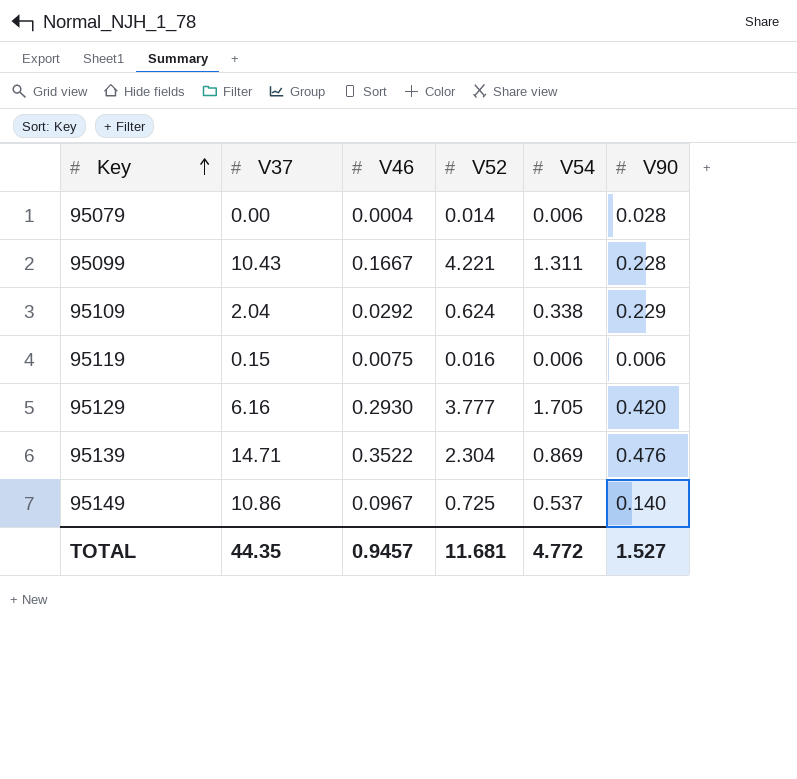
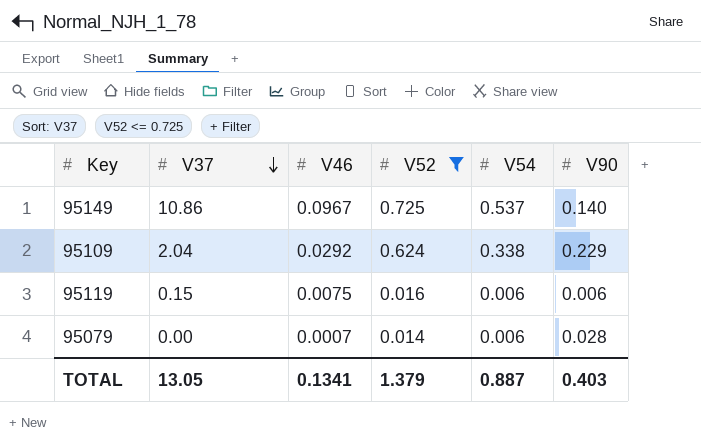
filter: none -> V52 <= 0.725
row order: Key ascending -> V37 descending
95079 | V46: 0.0004 -> 0.0007
TOTAL | V37: 44.35 -> 13.05
TOTAL | V46: 0.9457 -> 0.1341
TOTAL | V52: 11.681 -> 1.379
TOTAL | V54: 4.772 -> 0.887
TOTAL | V90: 1.527 -> 0.403

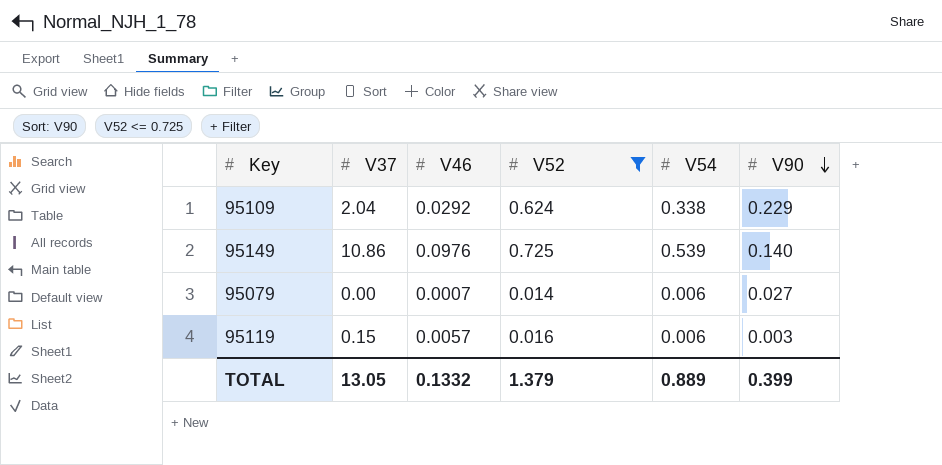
row order: V37 descending -> V90 descending
95149 | V46: 0.0967 -> 0.0976
95149 | V54: 0.537 -> 0.539
95079 | V90: 0.028 -> 0.027
95119 | V46: 0.0075 -> 0.0057
95119 | V90: 0.006 -> 0.003
TOTAL | V46: 0.1341 -> 0.1332
TOTAL | V54: 0.887 -> 0.889
TOTAL | V90: 0.403 -> 0.399

